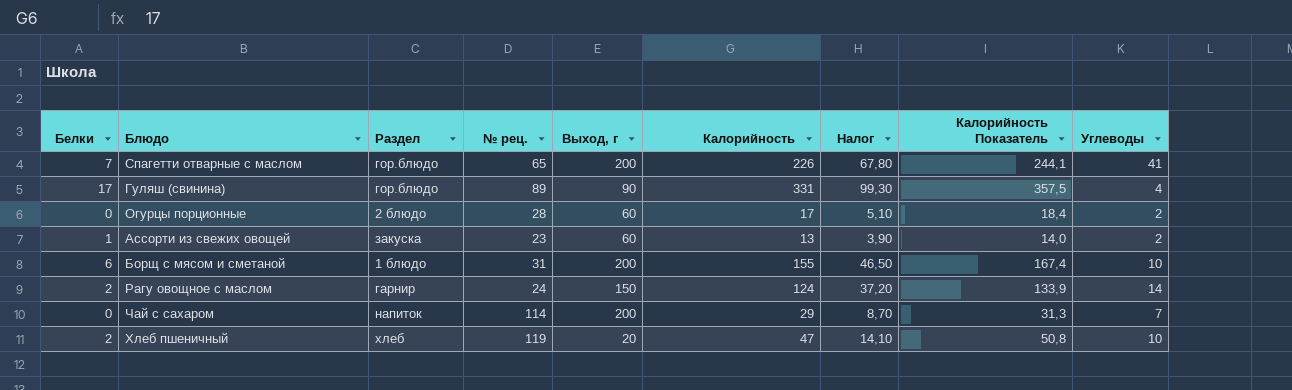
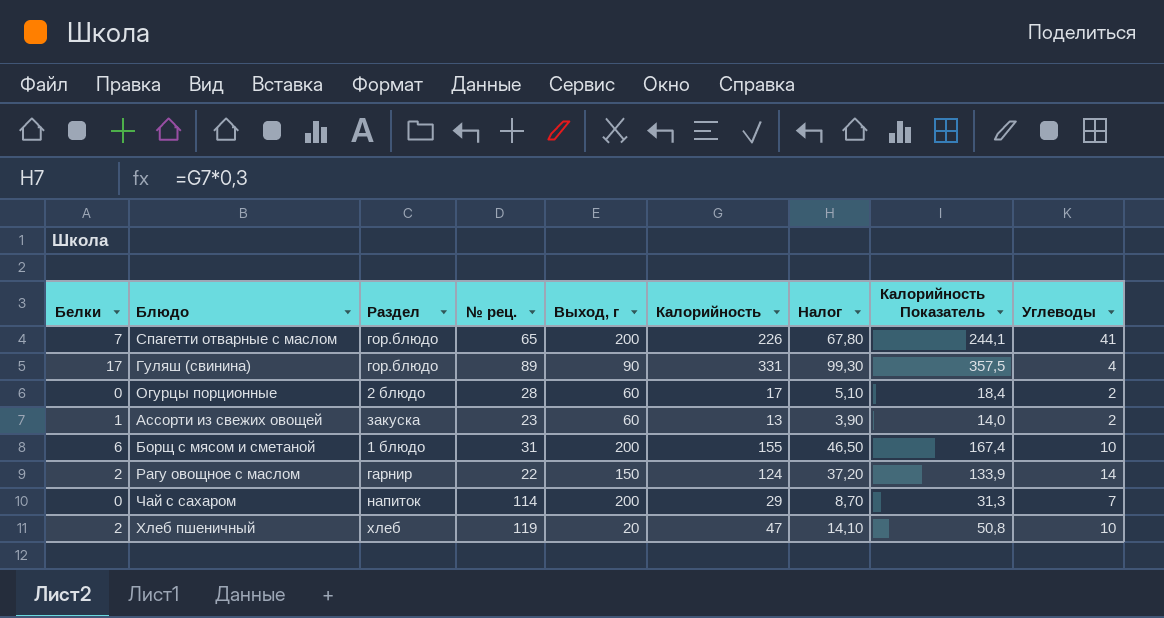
Рагу овощное с маслом | № рец.: 24 -> 22

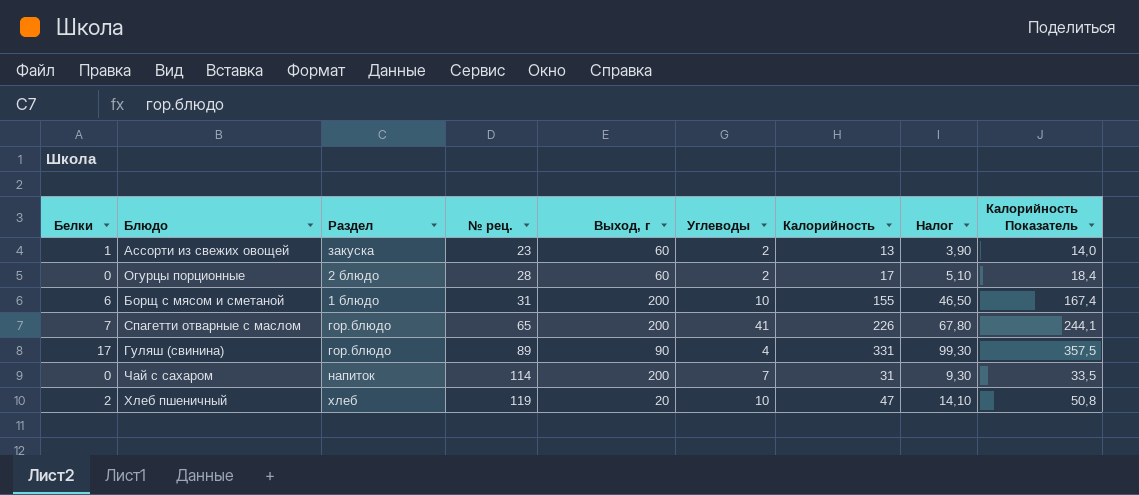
row order: none -> № рец. ascending
column Углеводы | position: 9 -> 6
row Рагу овощное с маслом: 2 | гарнир | 22 | 150 | 124 | 37,20 | 133,9 | 14 -> none
Чай с сахаром | Калорийность: 29 -> 31
Чай с сахаром | Налог: 8,70 -> 9,30
Чай с сахаром | Калорийность Показатель: 31,3 -> 33,5

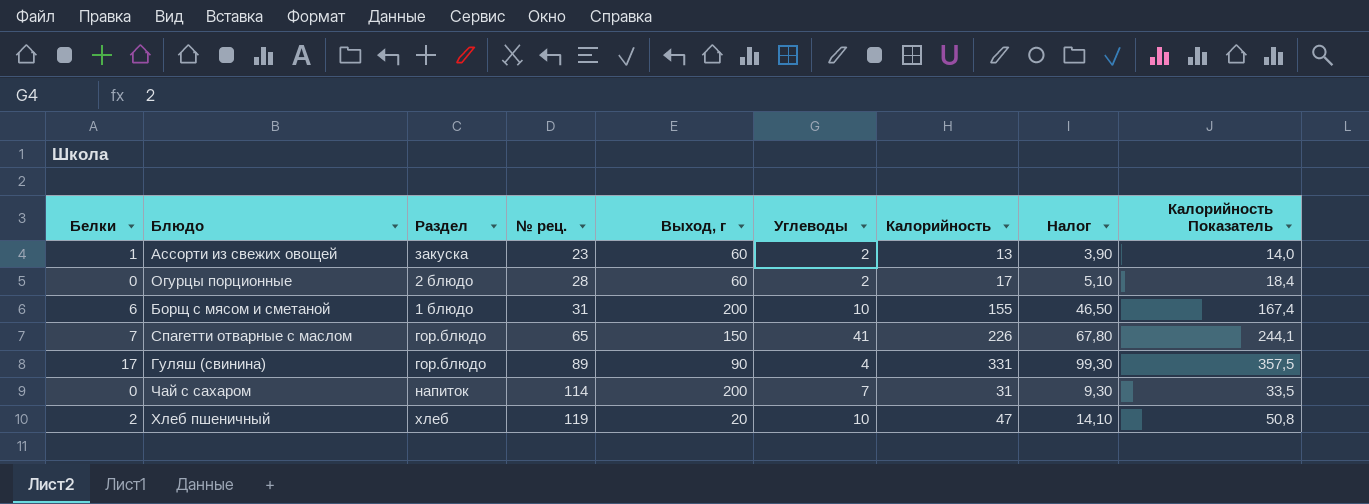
Спагетти отварные с маслом | Выход, г: 200 -> 150

